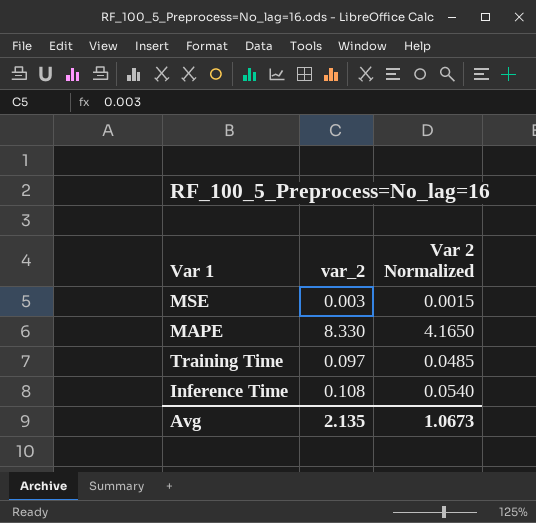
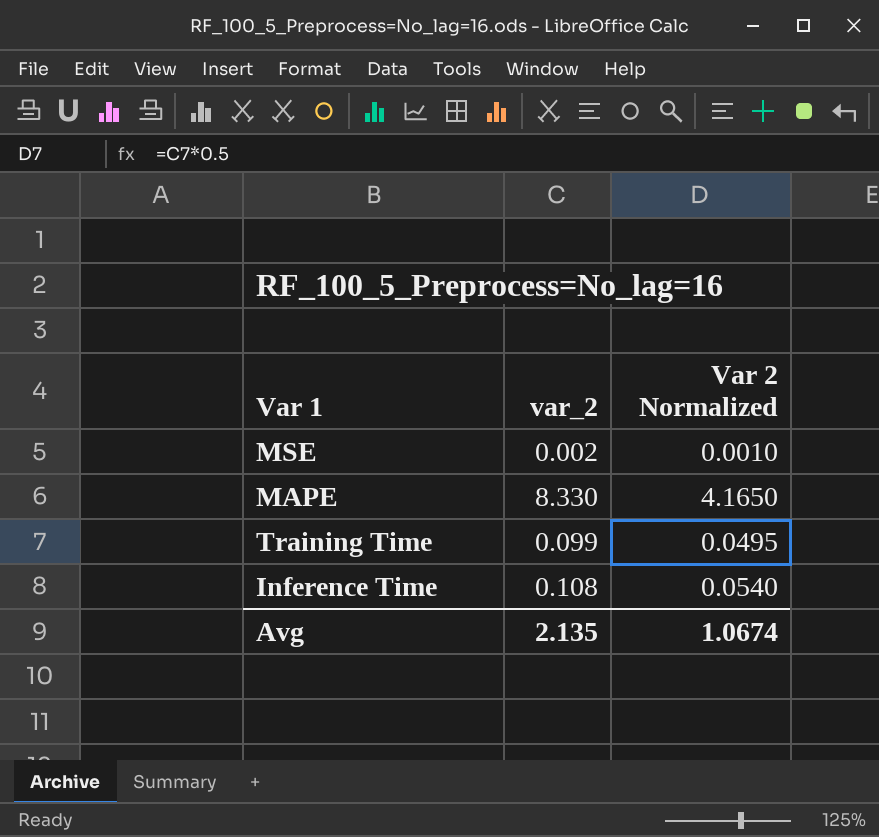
MSE | var_2: 0.003 -> 0.002
MSE | Var 2 Normalized: 0.0015 -> 0.0010
Training Time | var_2: 0.097 -> 0.099
Training Time | Var 2 Normalized: 0.0485 -> 0.0495
Avg | Var 2 Normalized: 1.0673 -> 1.0674

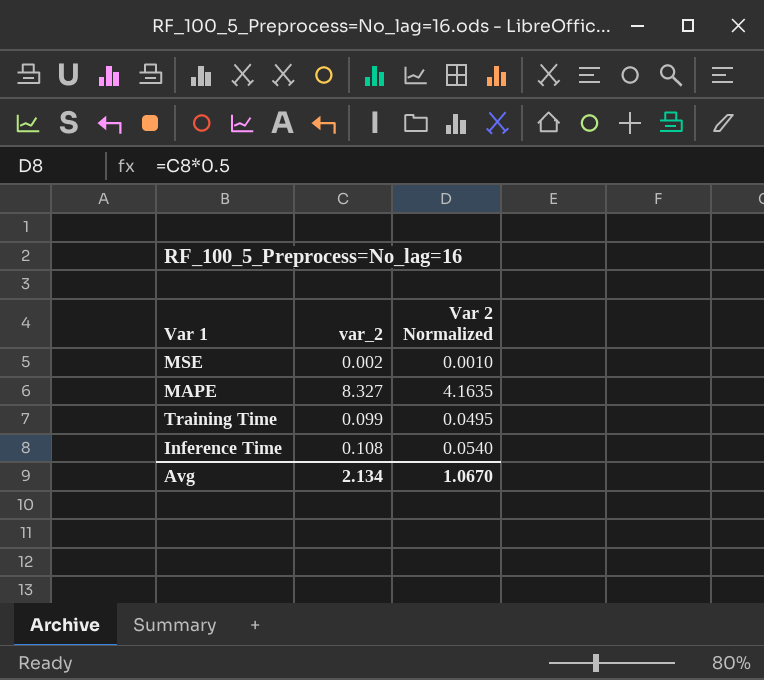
MAPE | var_2: 8.330 -> 8.327
MAPE | Var 2 Normalized: 4.1650 -> 4.1635
Avg | var_2: 2.135 -> 2.134
Avg | Var 2 Normalized: 1.0674 -> 1.0670

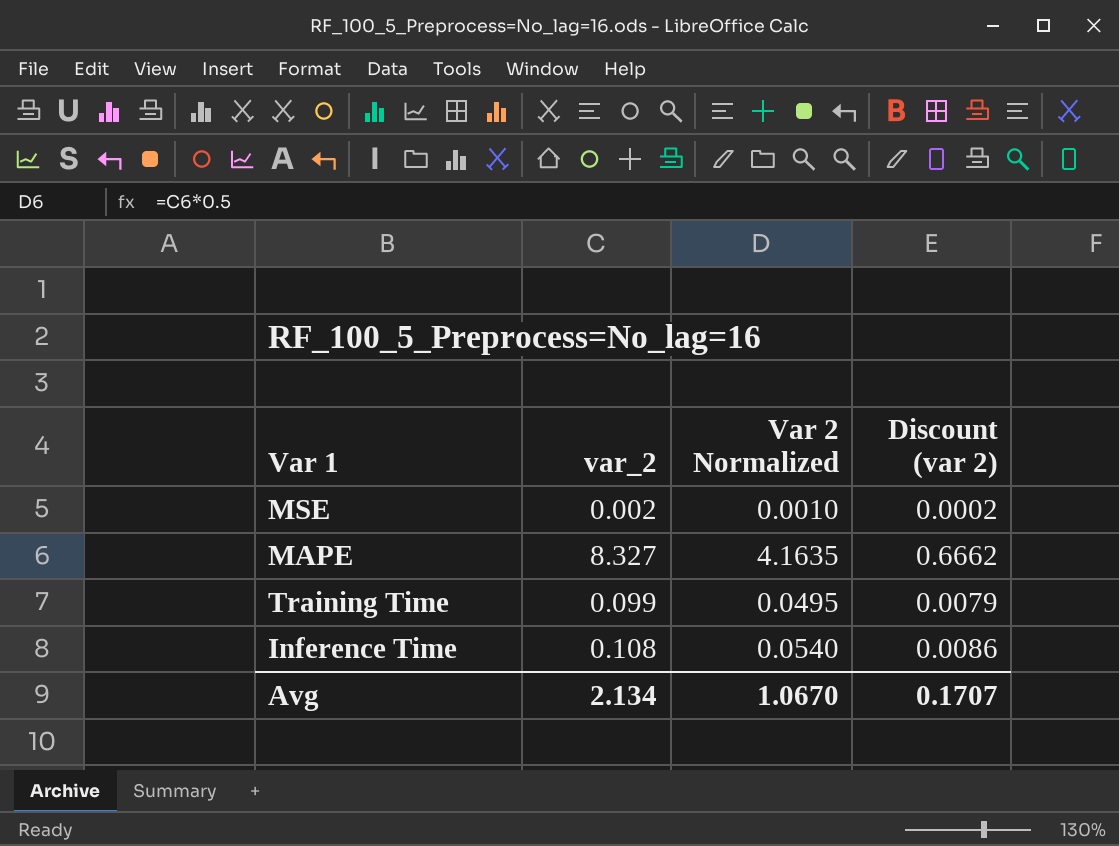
column Discount (var 2) | formula: none -> [var_2] * 0.08

